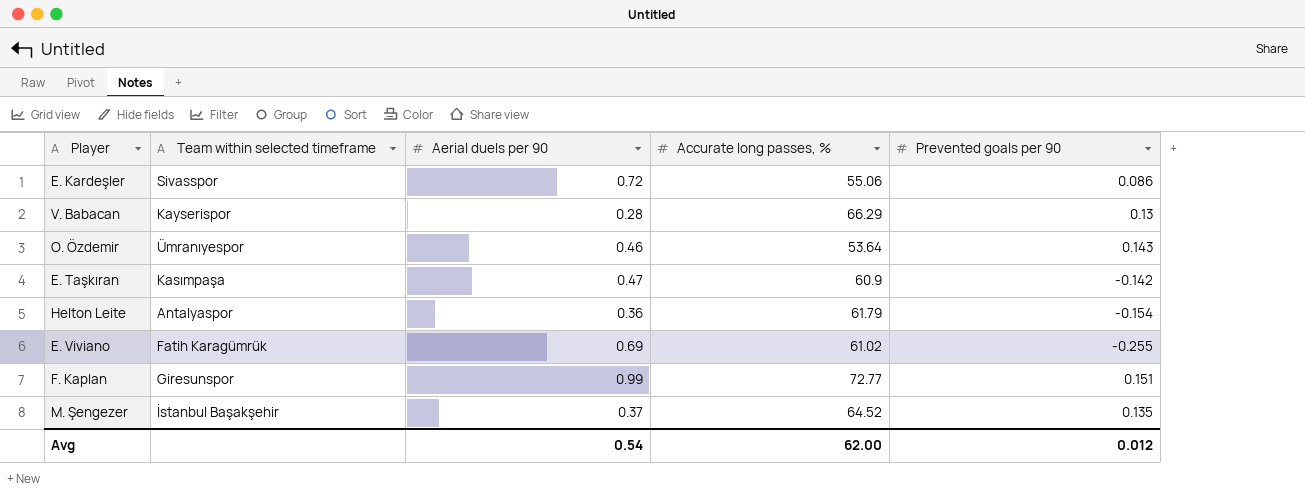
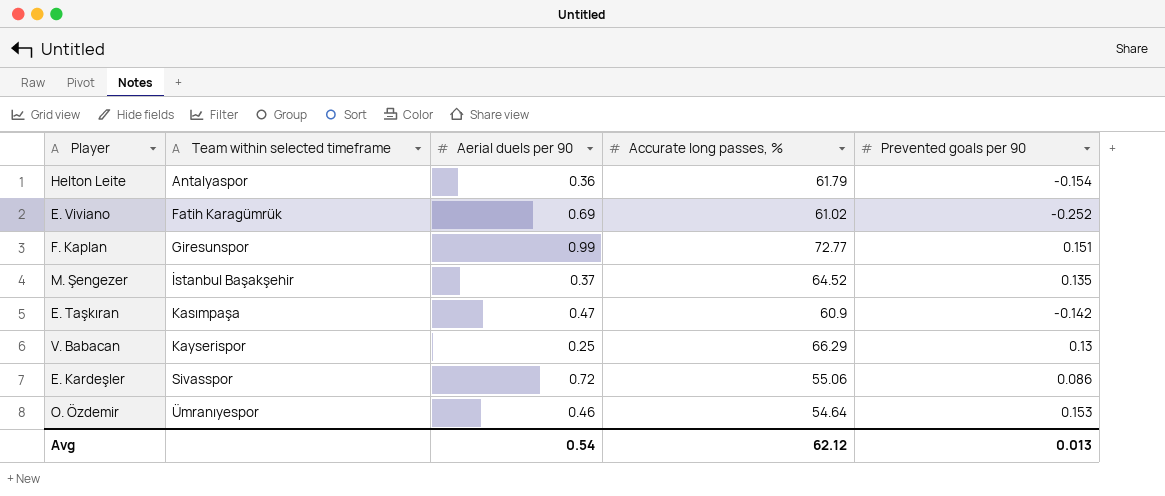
row order: none -> Team within selected timeframe ascending
E. Viviano | Prevented goals per 90: -0.255 -> -0.252
V. Babacan | Aerial duels per 90: 0.28 -> 0.25
O. Özdemir | Accurate long passes, %: 53.64 -> 54.64
O. Özdemir | Prevented goals per 90: 0.143 -> 0.153
Avg | Accurate long passes, %: 62.00 -> 62.12
Avg | Prevented goals per 90: 0.012 -> 0.013

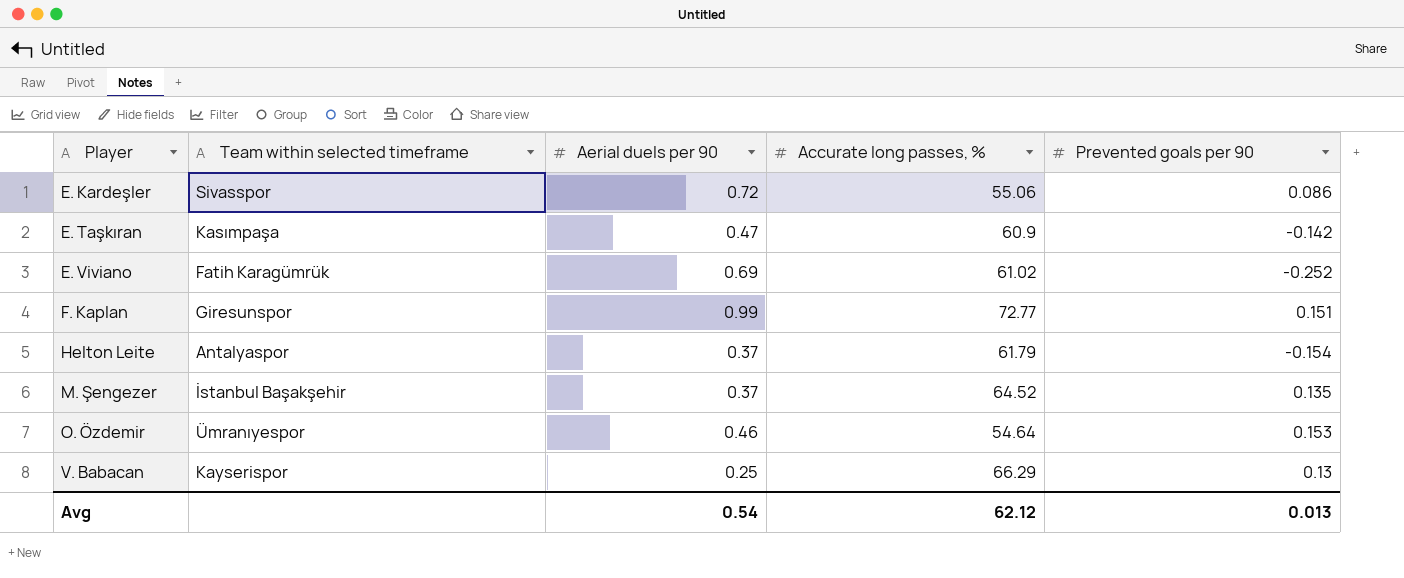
row order: Team within selected timeframe ascending -> Player ascending
Helton Leite | Aerial duels per 90: 0.36 -> 0.37

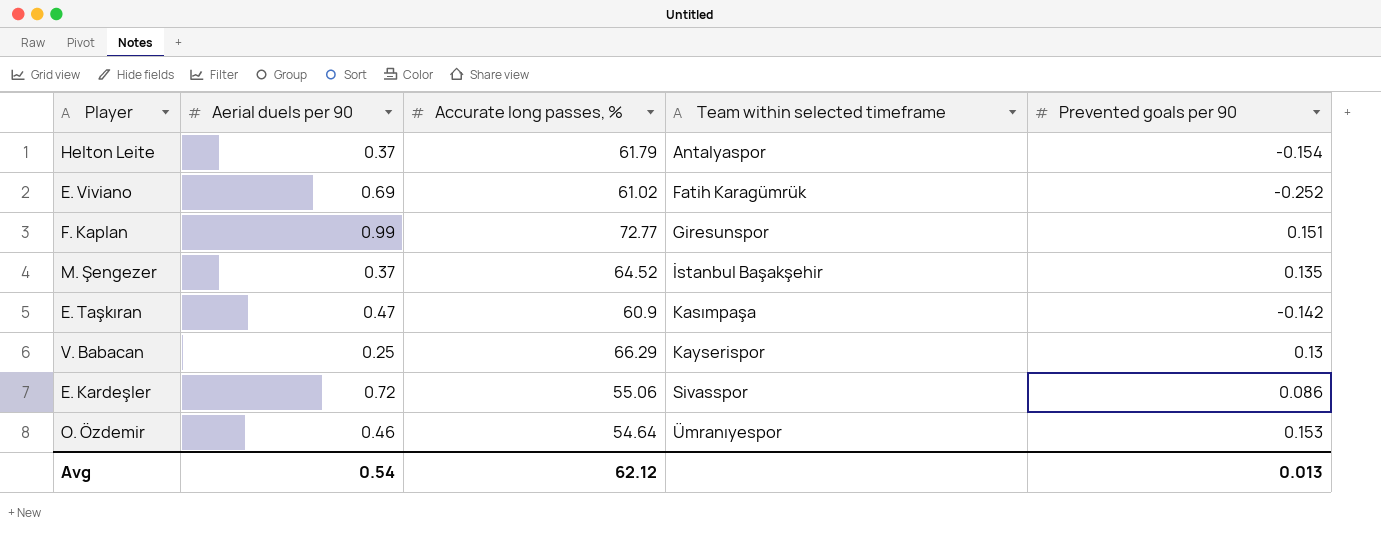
row order: Player ascending -> Team within selected timeframe ascending
column Team within selected timeframe | position: 2 -> 4

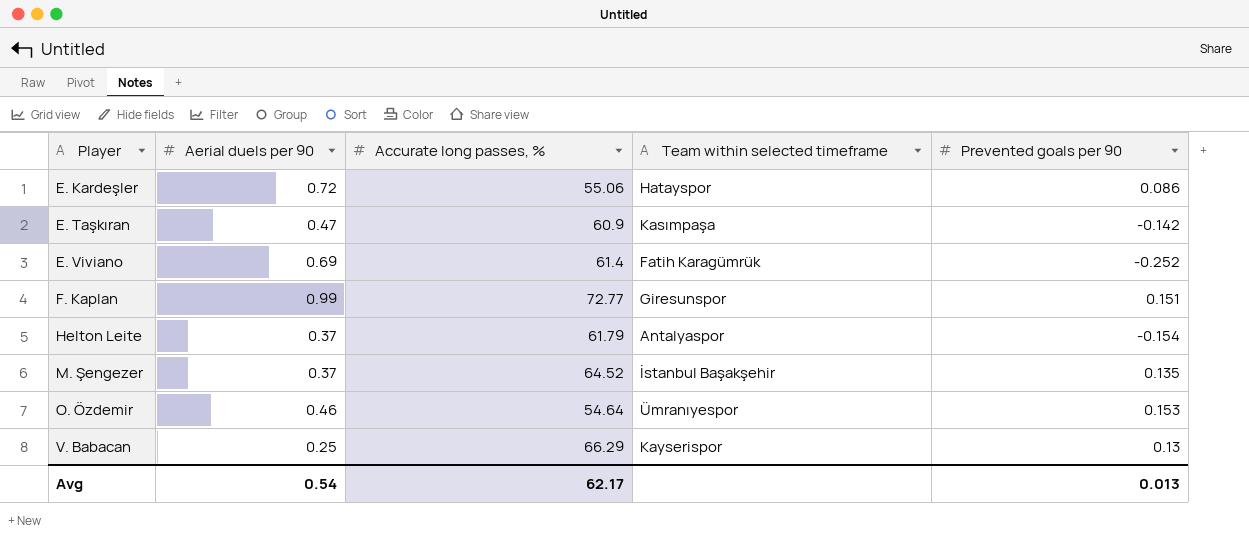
row order: Team within selected timeframe ascending -> Player ascending
E. Kardeşler | Team within selected timeframe: Sivasspor -> Hatayspor
E. Viviano | Accurate long passes, %: 61.02 -> 61.4
Avg | Accurate long passes, %: 62.12 -> 62.17

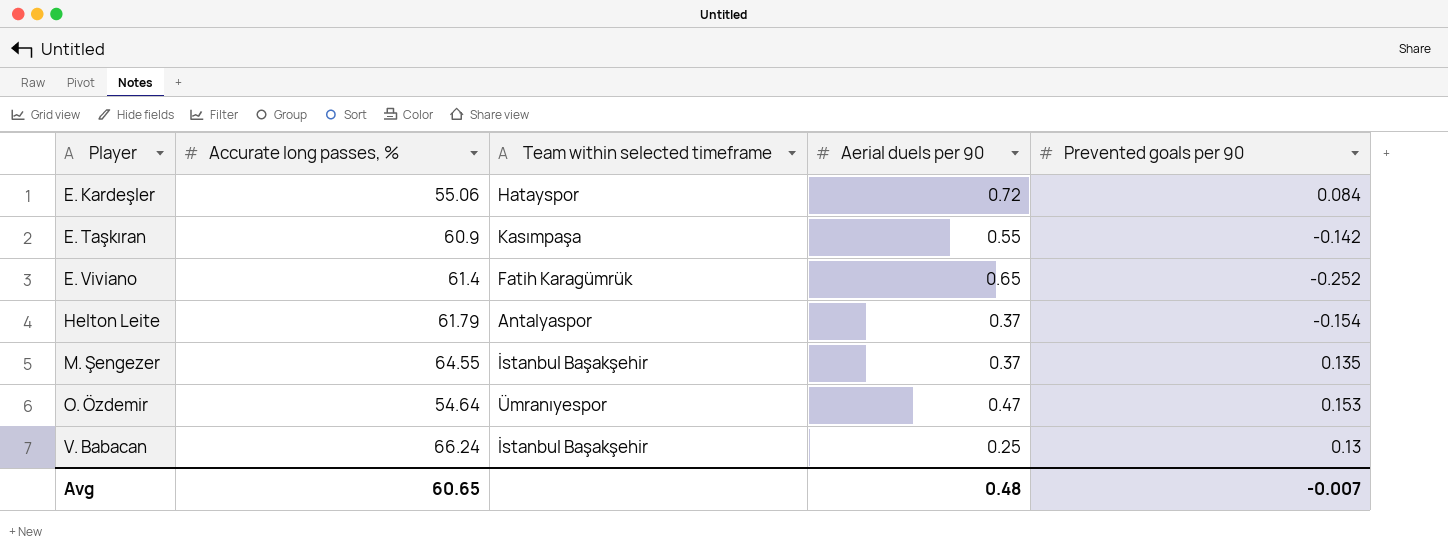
column Aerial duels per 90 | position: 2 -> 4
row F. Kaplan: 0.99 | 72.77 | Giresunspor | 0.151 -> none
E. Kardeşler | Prevented goals per 90: 0.086 -> 0.084
E. Taşkıran | Aerial duels per 90: 0.47 -> 0.55
E. Viviano | Aerial duels per 90: 0.69 -> 0.65
M. Şengezer | Accurate long passes, %: 64.52 -> 64.55
O. Özdemir | Aerial duels per 90: 0.46 -> 0.47
V. Babacan | Accurate long passes, %: 66.29 -> 66.24
V. Babacan | Team within selected timeframe: Kayserispor -> İstanbul Başakşehir
Avg | Accurate long passes, %: 62.17 -> 60.65
Avg | Aerial duels per 90: 0.54 -> 0.48
Avg | Prevented goals per 90: 0.013 -> -0.007

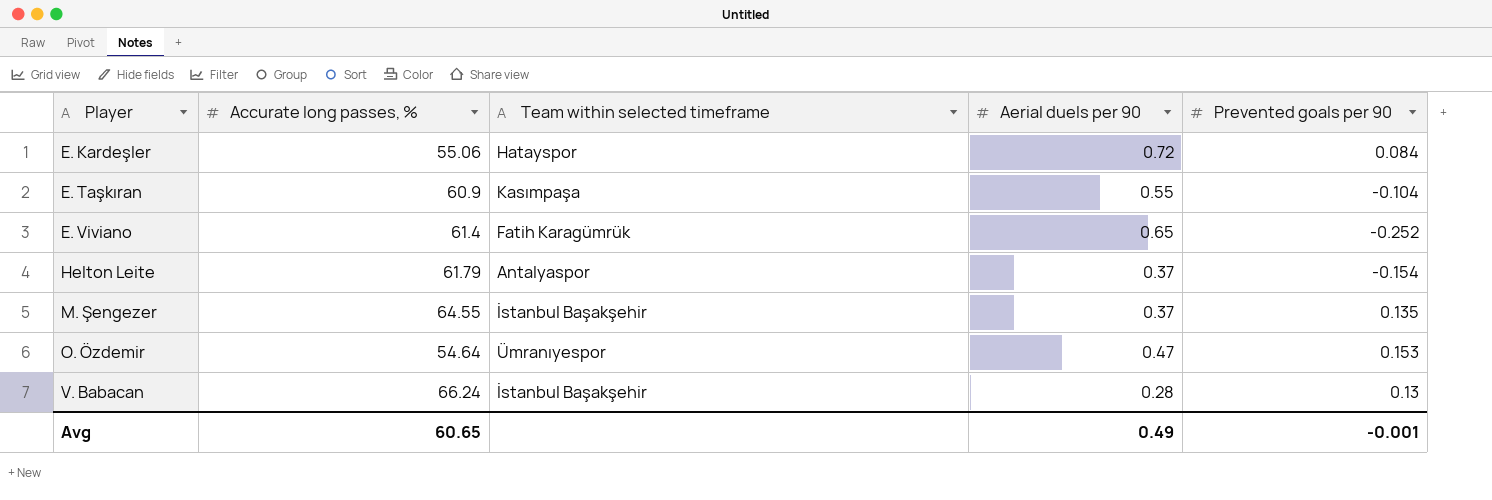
E. Taşkıran | Prevented goals per 90: -0.142 -> -0.104
V. Babacan | Aerial duels per 90: 0.25 -> 0.28
Avg | Aerial duels per 90: 0.48 -> 0.49
Avg | Prevented goals per 90: -0.007 -> -0.001

